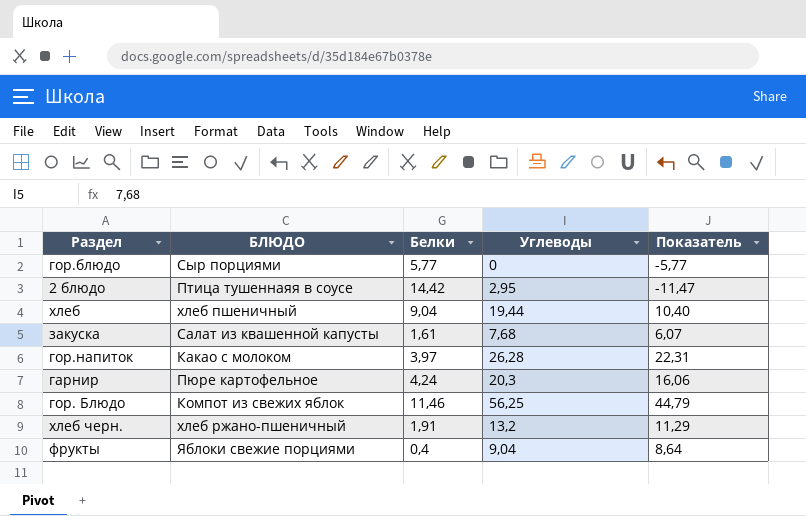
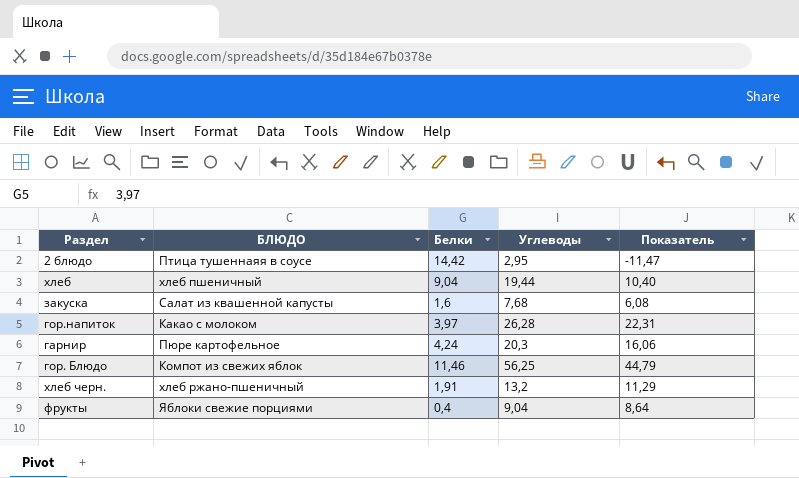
row гор.блюдо: Сыр порциями | 5,77 | 0 | -5,77 -> none
закуска | Белки: 1,61 -> 1,6
закуска | Показатель: 6,07 -> 6,08

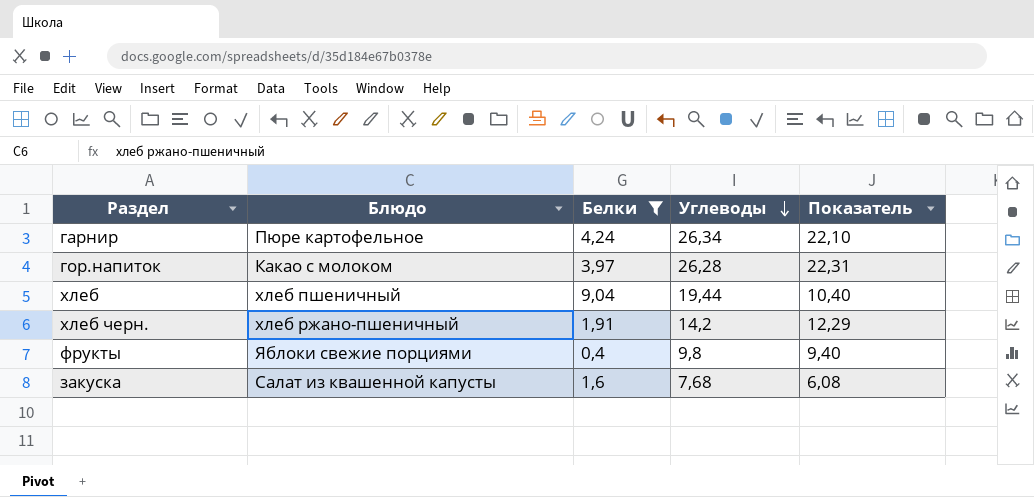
filter: none -> Белки <= 9,04
row order: none -> Углеводы descending
column name: БЛЮДО -> Блюдо
гарнир | Углеводы: 20,3 -> 26,34
гарнир | Показатель: 16,06 -> 22,10
хлеб черн. | Углеводы: 13,2 -> 14,2
хлеб черн. | Показатель: 11,29 -> 12,29
фрукты | Углеводы: 9,04 -> 9,8
фрукты | Показатель: 8,64 -> 9,40

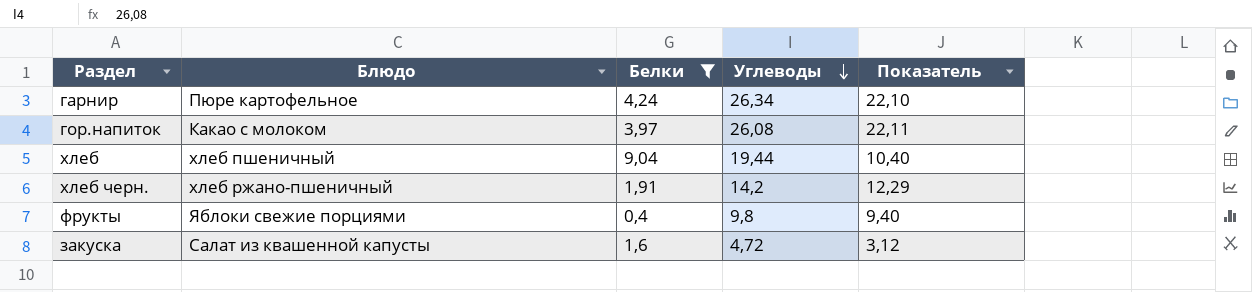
гор.напиток | Углеводы: 26,28 -> 26,08
гор.напиток | Показатель: 22,31 -> 22,11
закуска | Углеводы: 7,68 -> 4,72
закуска | Показатель: 6,08 -> 3,12

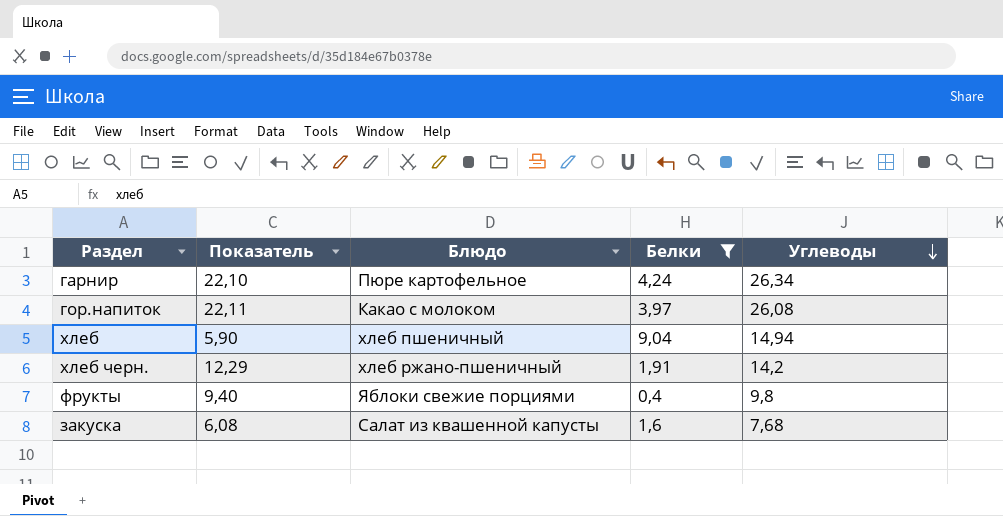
column Показатель | position: 5 -> 2
хлеб | Показатель: 10,40 -> 5,90
хлеб | Углеводы: 19,44 -> 14,94
закуска | Показатель: 3,12 -> 6,08
закуска | Углеводы: 4,72 -> 7,68

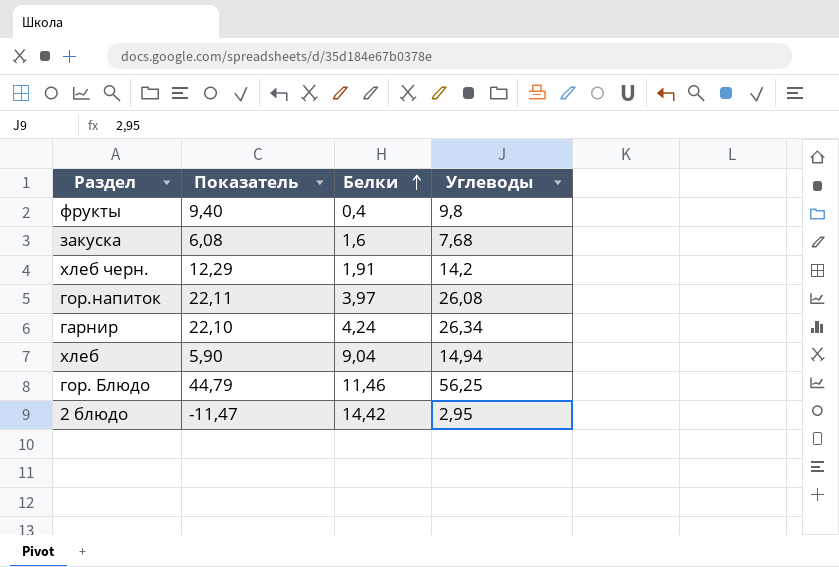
filter: Белки <= 9,04 -> none
row order: Углеводы descending -> Белки ascending
column Блюдо | position: 3 -> none

